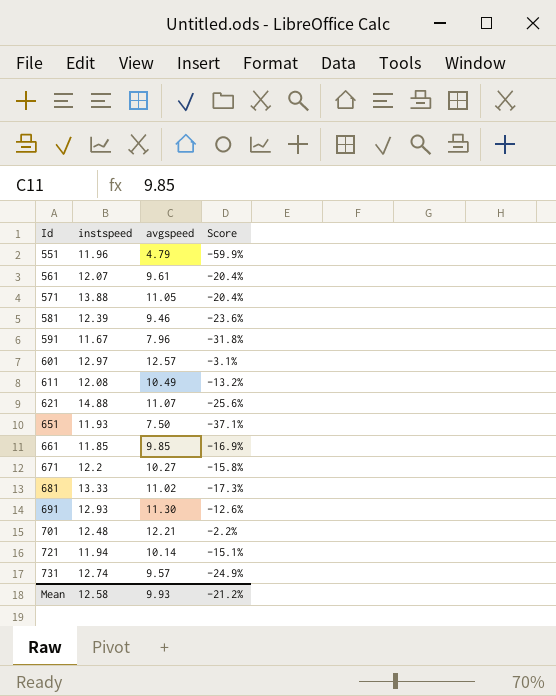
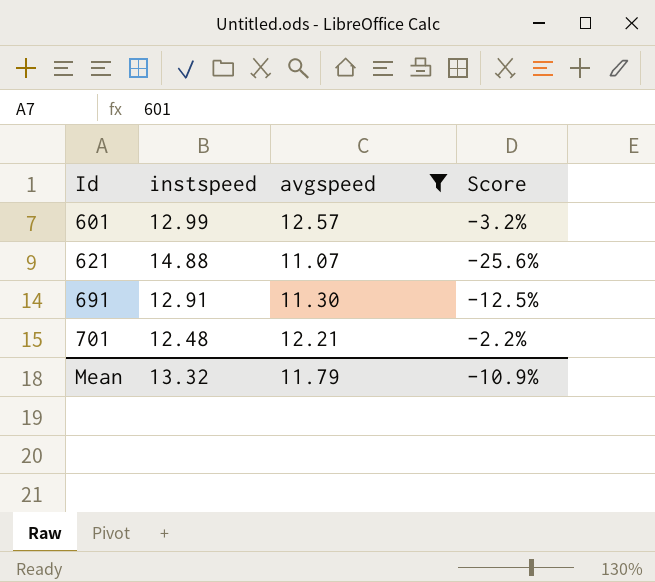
filter: none -> avgspeed >= 11.07
601 | instspeed: 12.97 -> 12.99
601 | Score: -3.1% -> -3.2%
691 | instspeed: 12.93 -> 12.91
691 | Score: -12.6% -> -12.5%
Mean | instspeed: 12.58 -> 13.32
Mean | avgspeed: 9.93 -> 11.79
Mean | Score: -21.2% -> -10.9%

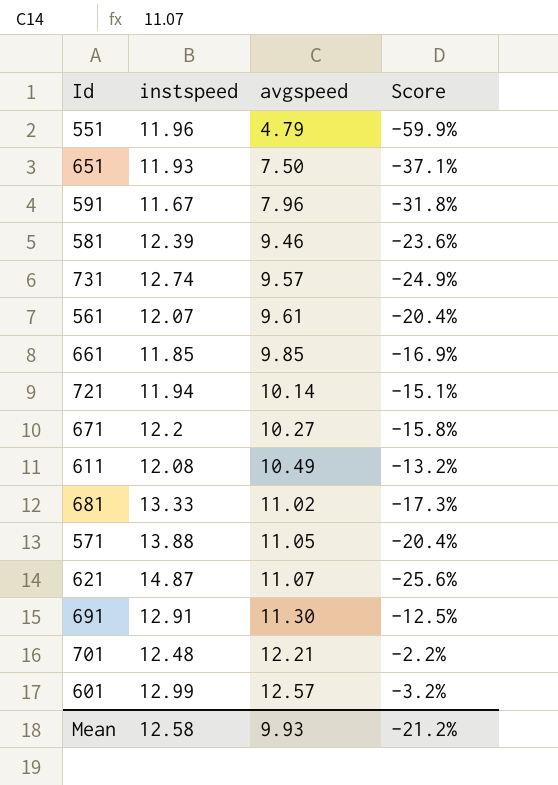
filter: avgspeed >= 11.07 -> none
row order: Id ascending -> avgspeed ascending
621 | instspeed: 14.88 -> 14.87
Mean | instspeed: 13.32 -> 12.58
Mean | avgspeed: 11.79 -> 9.93
Mean | Score: -10.9% -> -21.2%

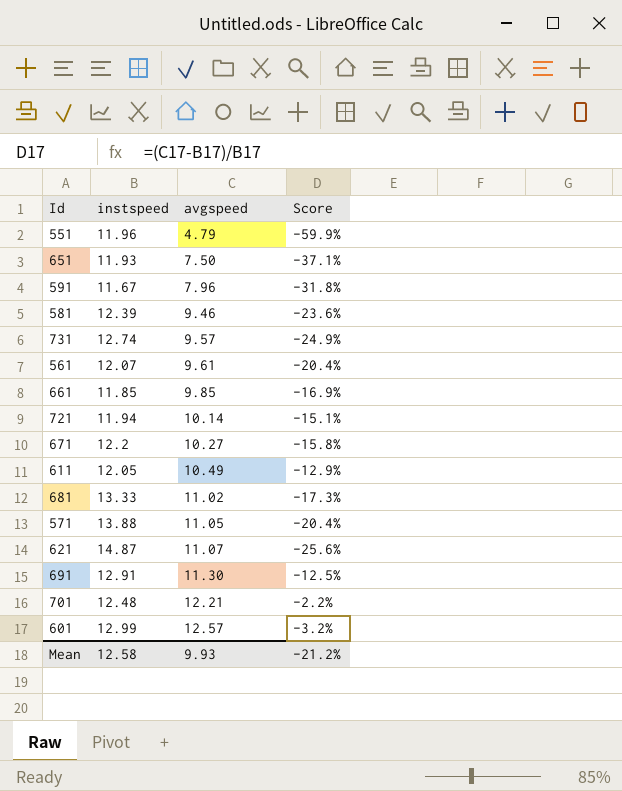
611 | instspeed: 12.08 -> 12.05
611 | Score: -13.2% -> -12.9%

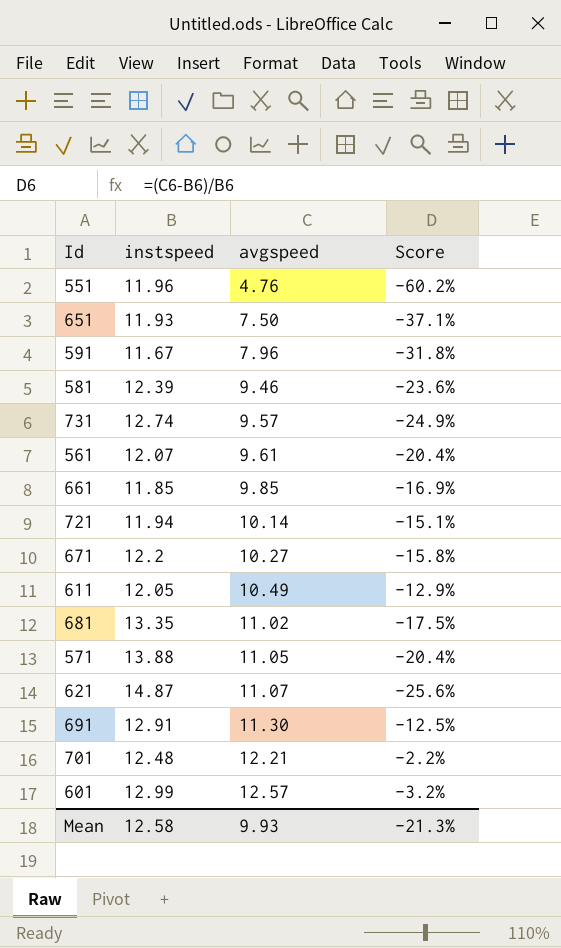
551 | avgspeed: 4.79 -> 4.76
551 | Score: -59.9% -> -60.2%
681 | instspeed: 13.33 -> 13.35
681 | Score: -17.3% -> -17.5%
Mean | Score: -21.2% -> -21.3%

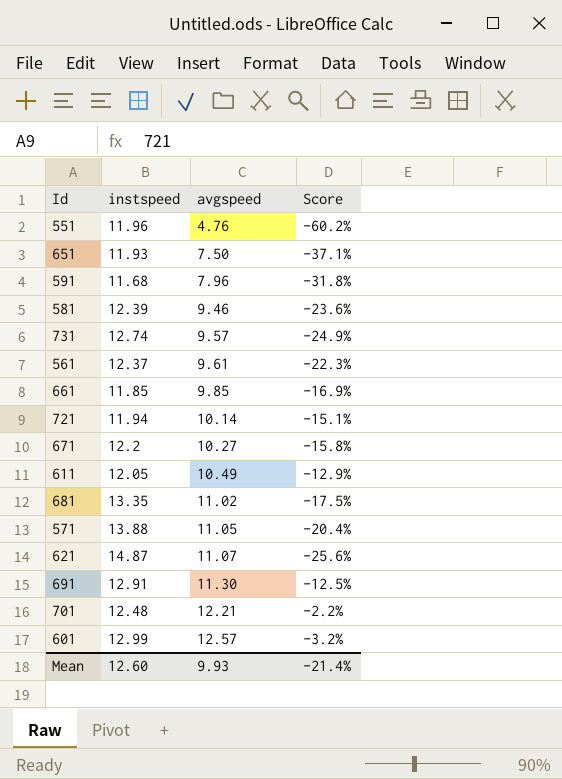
591 | instspeed: 11.67 -> 11.68
561 | instspeed: 12.07 -> 12.37
561 | Score: -20.4% -> -22.3%
Mean | instspeed: 12.58 -> 12.60
Mean | Score: -21.3% -> -21.4%

